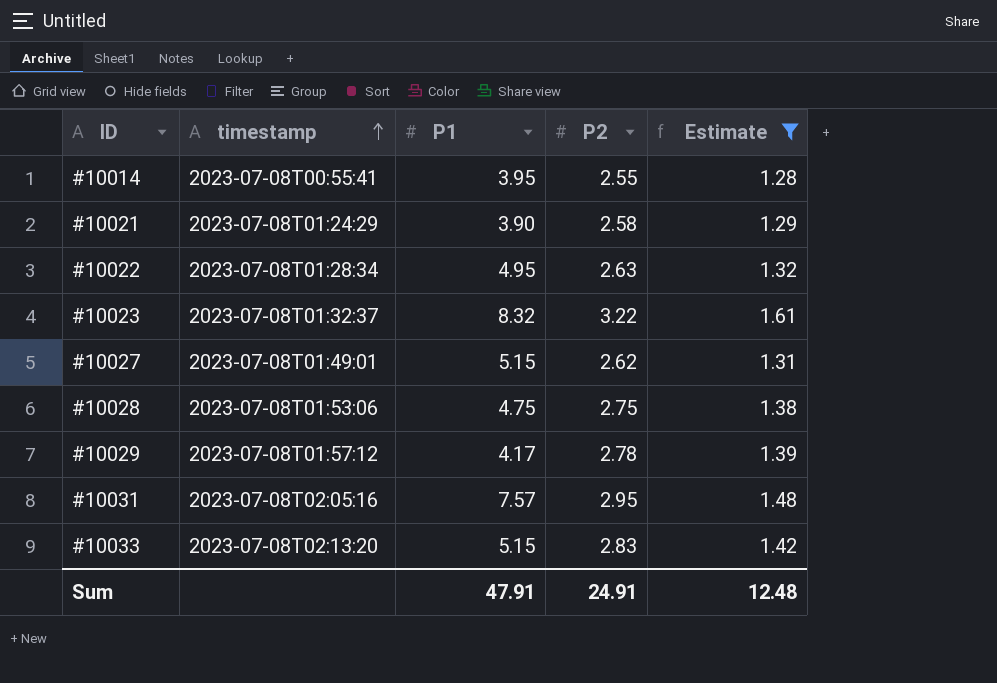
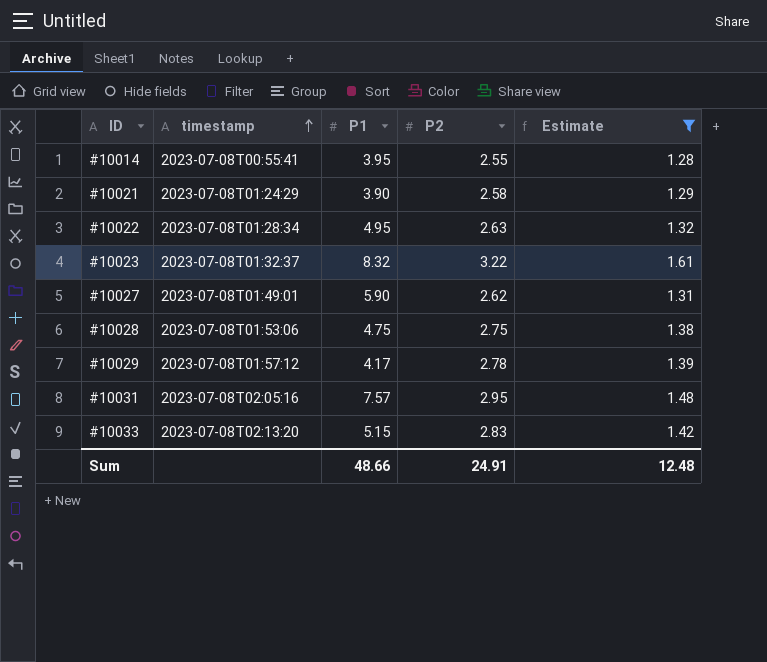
#10027 | P1: 5.15 -> 5.90
Sum | P1: 47.91 -> 48.66

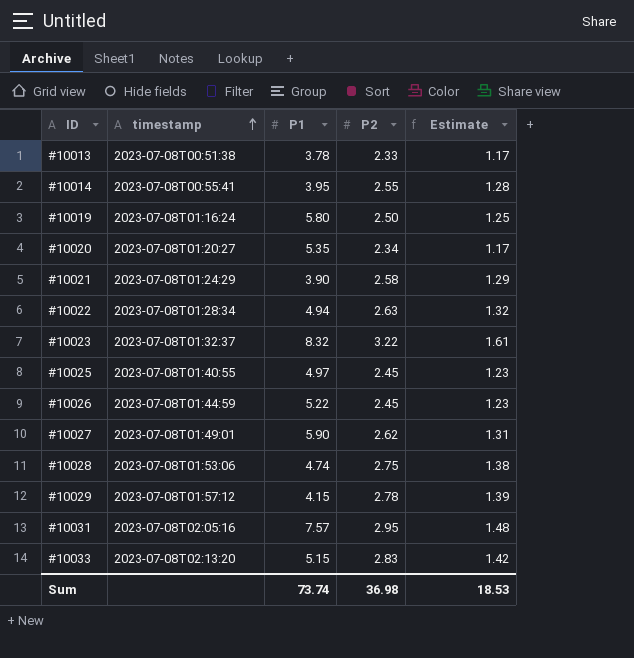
filter: Estimate >= 1.28 -> none
#10022 | P1: 4.95 -> 4.94
#10028 | P1: 4.75 -> 4.74
#10029 | P1: 4.17 -> 4.15
Sum | P1: 48.66 -> 73.74
Sum | P2: 24.91 -> 36.98
Sum | Estimate: 12.48 -> 18.53

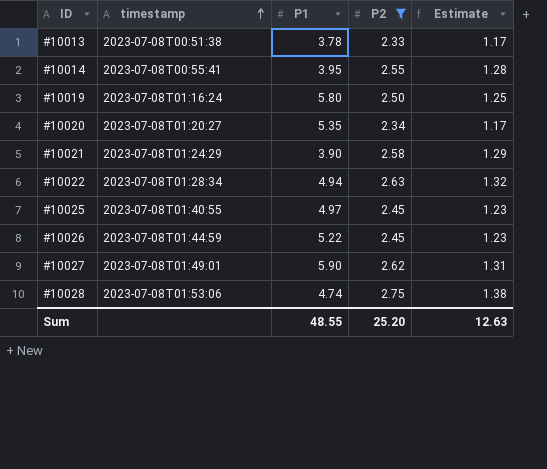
filter: none -> P2 <= 2.75
Sum | P1: 73.74 -> 48.55
Sum | P2: 36.98 -> 25.20
Sum | Estimate: 18.53 -> 12.63

